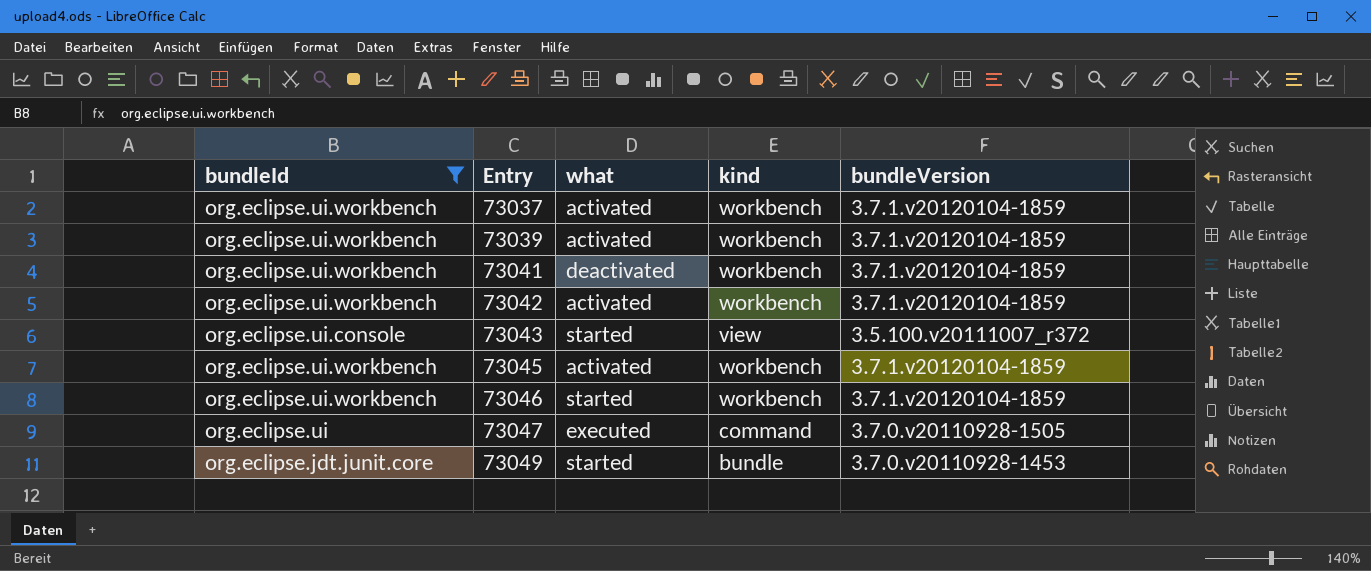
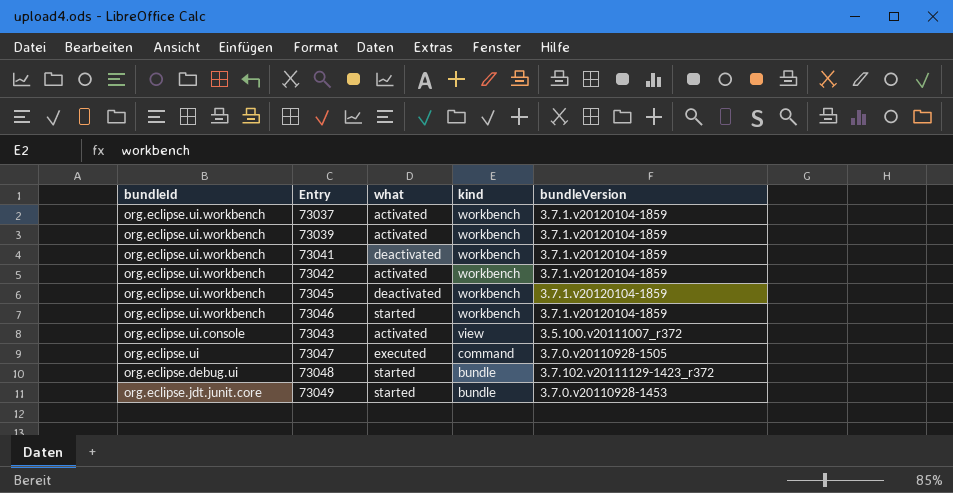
filter: bundleId != org.eclipse.debug.ui -> none
row order: Entry ascending -> kind descending
73045 | what: activated -> deactivated
73043 | what: started -> activated

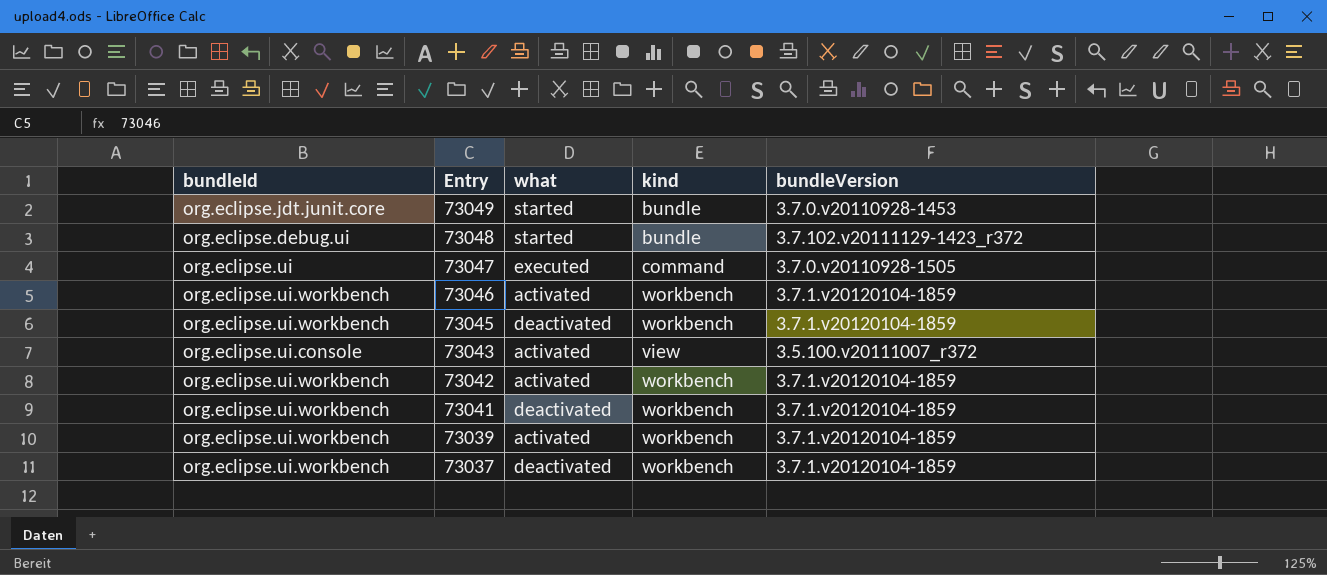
row order: kind descending -> Entry descending
73046 | what: started -> activated
73037 | what: activated -> deactivated

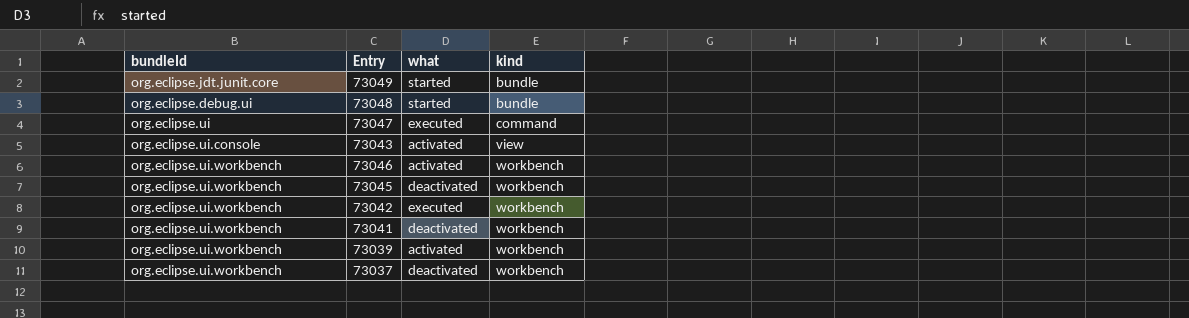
row order: Entry descending -> kind ascending
column bundleVersion | position: 5 -> none
73042 | what: activated -> executed

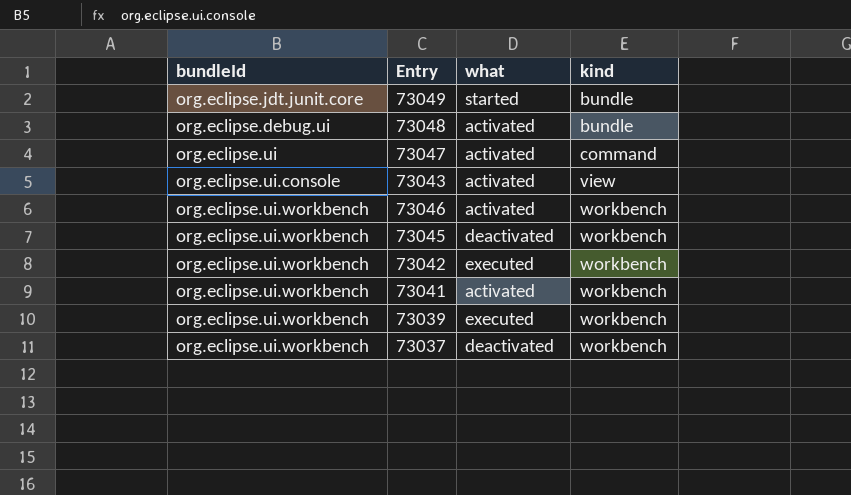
73048 | what: started -> activated
73047 | what: executed -> activated
73041 | what: deactivated -> activated
73039 | what: activated -> executed

